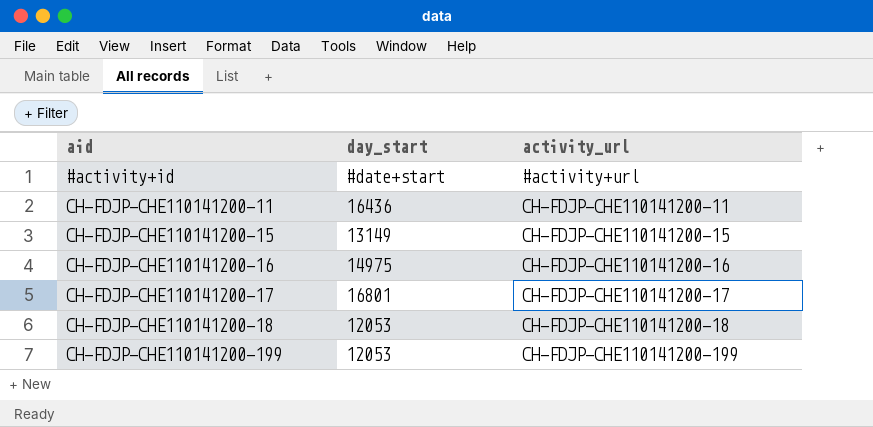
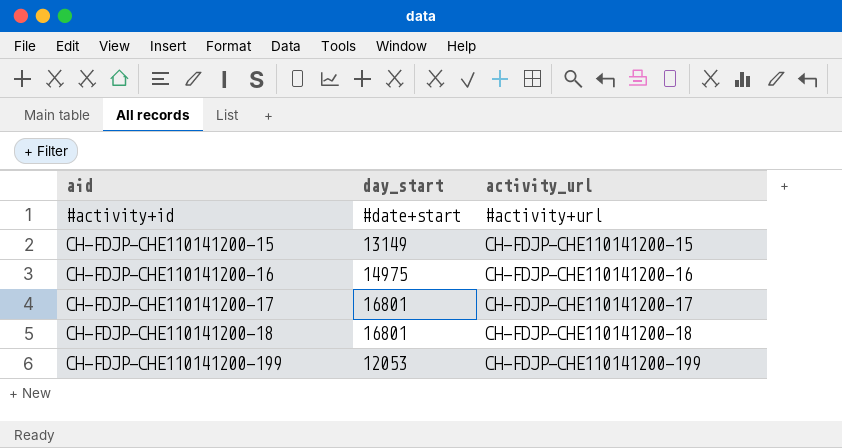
row CH-FDJP-CHE110141200-11: 16436 | CH-FDJP-CHE110141200-11 -> none
CH-FDJP-CHE110141200-18 | day_start: 12053 -> 16801

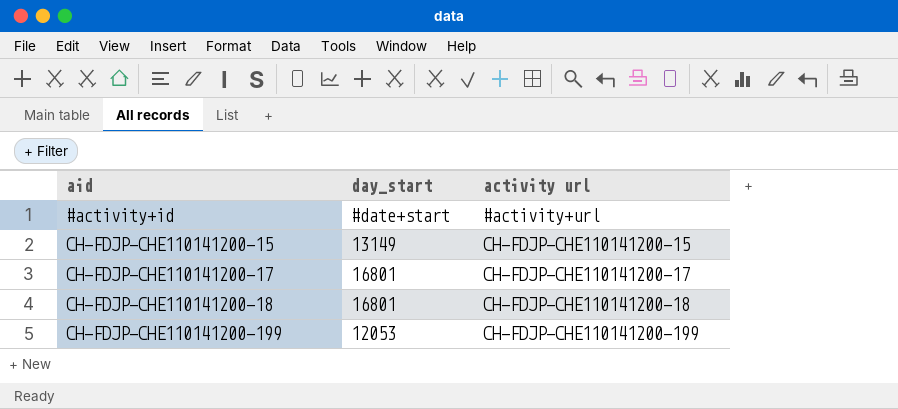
column name: activity_url -> activity url
row CH-FDJP-CHE110141200-16: 14975 | CH-FDJP-CHE110141200-16 -> none

